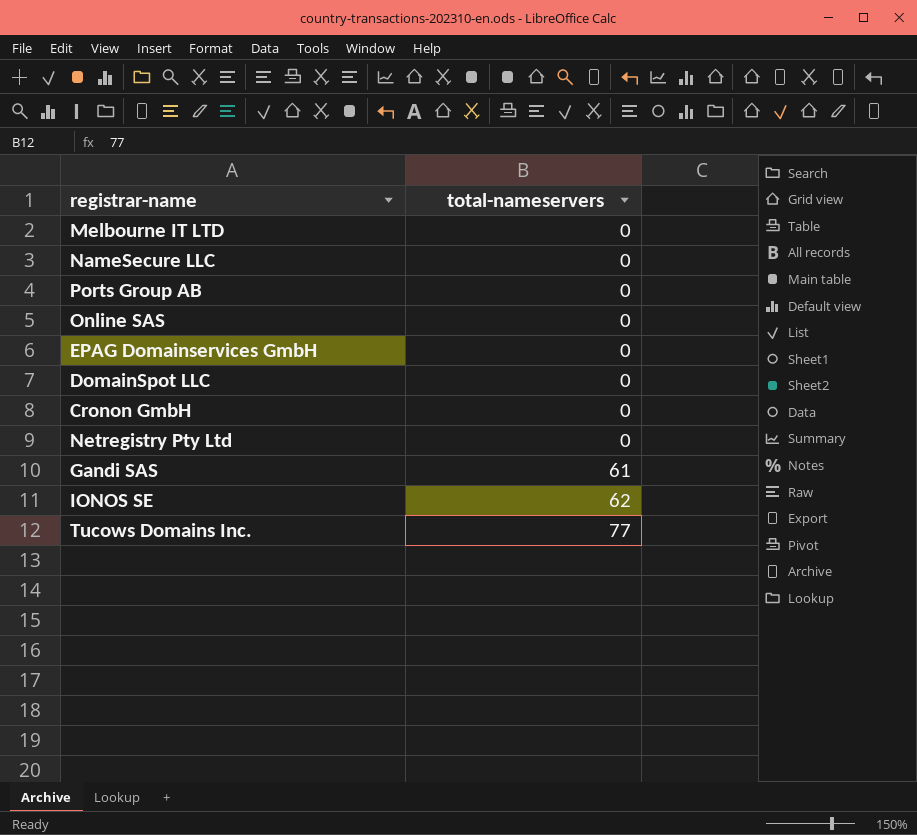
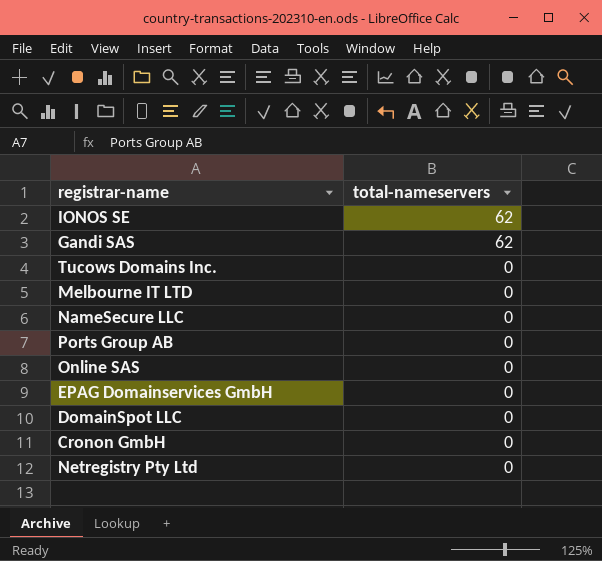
row order: total-nameservers ascending -> total-nameservers descending
Gandi SAS | total-nameservers: 61 -> 62
Tucows Domains Inc. | total-nameservers: 77 -> 0

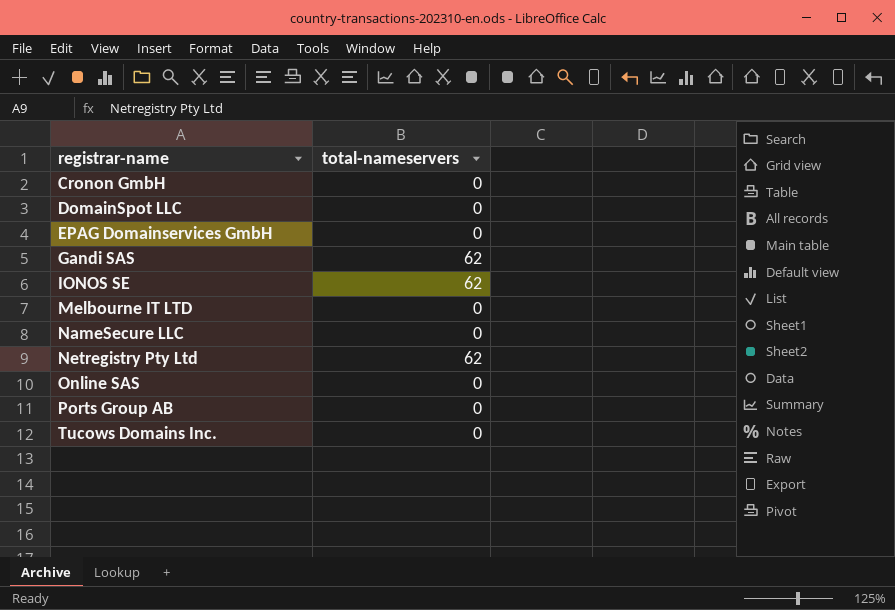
row order: total-nameservers descending -> registrar-name ascending
Netregistry Pty Ltd | total-nameservers: 0 -> 62

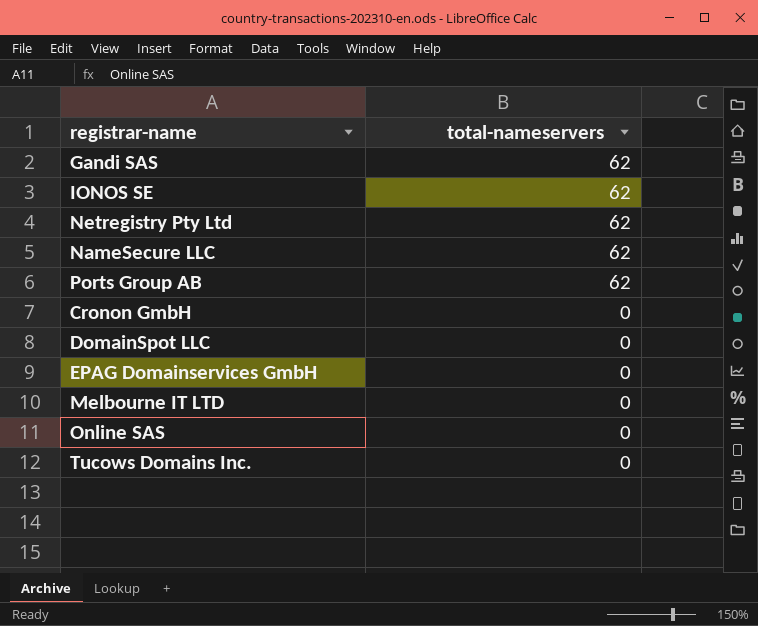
row order: registrar-name ascending -> total-nameservers descending
NameSecure LLC | total-nameservers: 0 -> 62
Ports Group AB | total-nameservers: 0 -> 62

